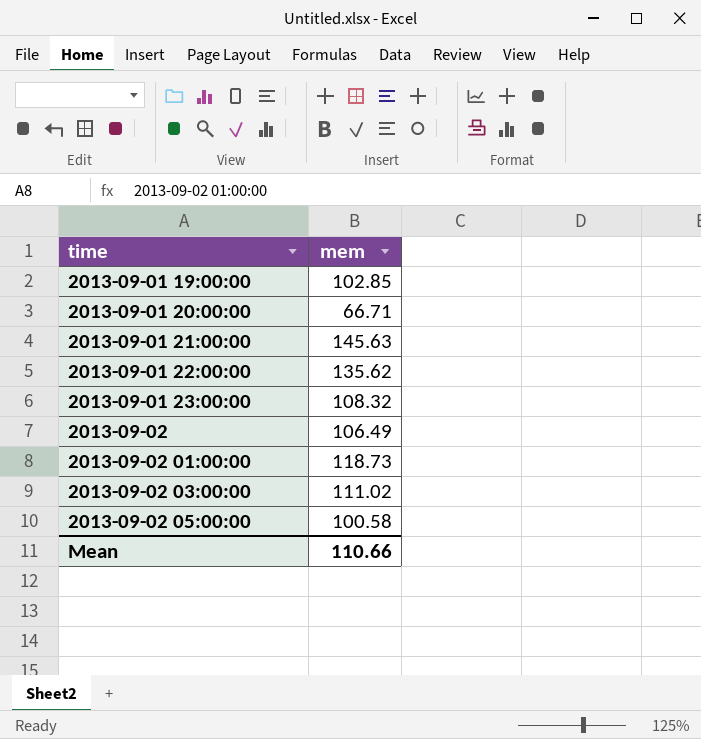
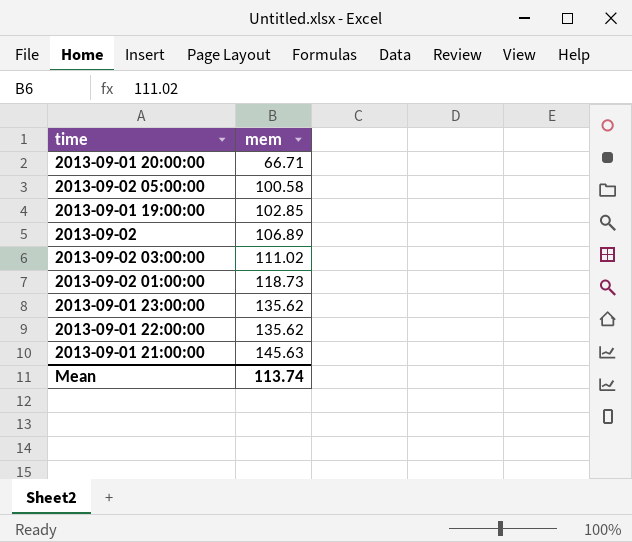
row order: time ascending -> mem ascending
2013-09-02 | mem: 106.49 -> 106.89
2013-09-01 23:00:00 | mem: 108.32 -> 135.62
Mean | mem: 110.66 -> 113.74

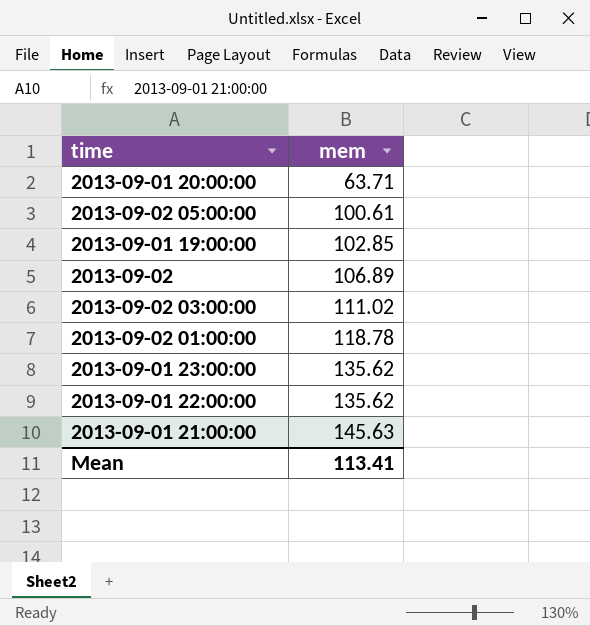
2013-09-01 20:00:00 | mem: 66.71 -> 63.71
2013-09-02 05:00:00 | mem: 100.58 -> 100.61
2013-09-02 01:00:00 | mem: 118.73 -> 118.78
Mean | mem: 113.74 -> 113.41

